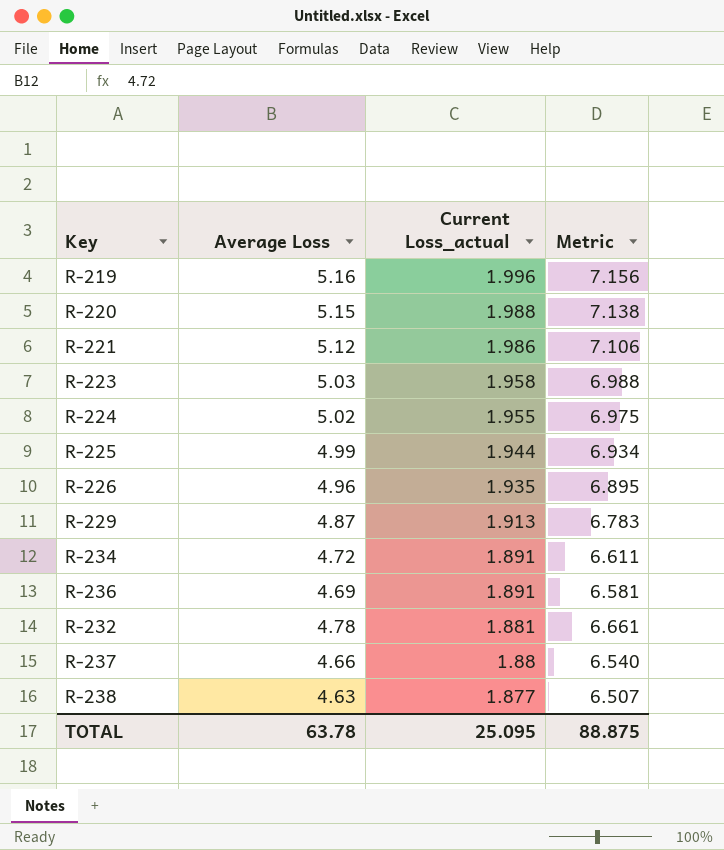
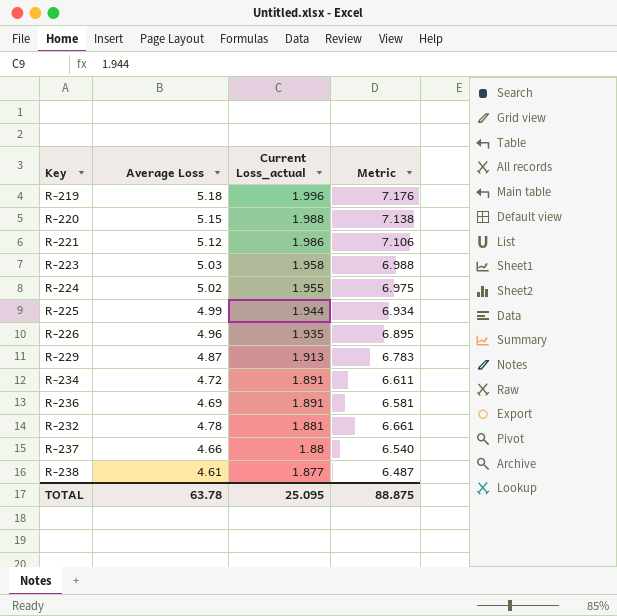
R-219 | Average Loss: 5.16 -> 5.18
R-219 | Metric: 7.156 -> 7.176
R-238 | Average Loss: 4.63 -> 4.61
R-238 | Metric: 6.507 -> 6.487

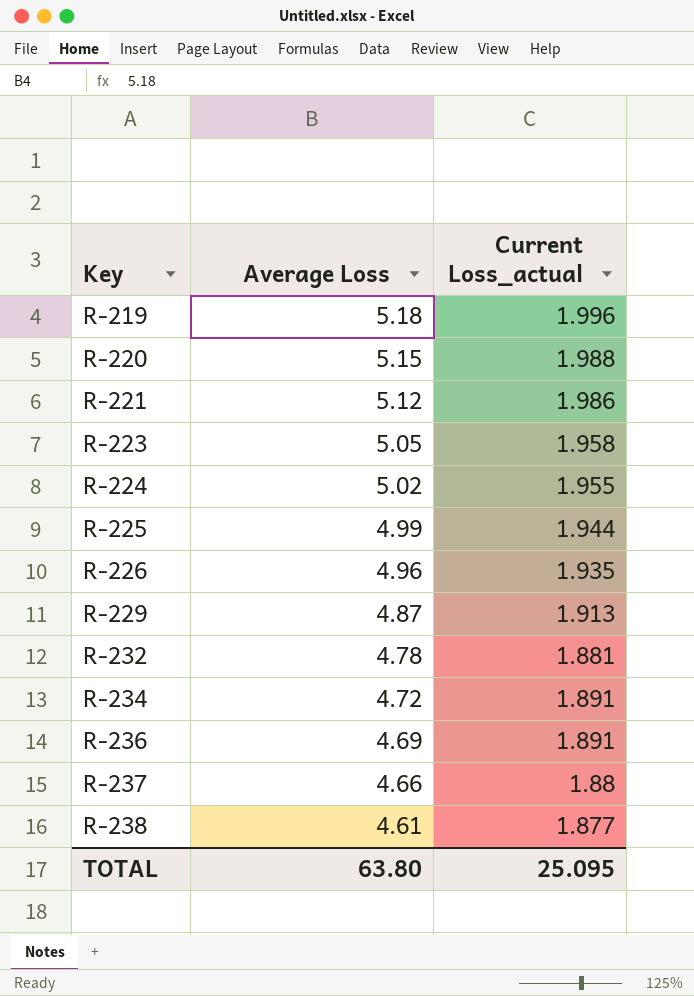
row order: Current Loss_actual descending -> Key ascending
column Metric | formula: [Average Loss] + [Current Loss_actual] -> none
R-223 | Average Loss: 5.03 -> 5.05
TOTAL | Average Loss: 63.78 -> 63.80

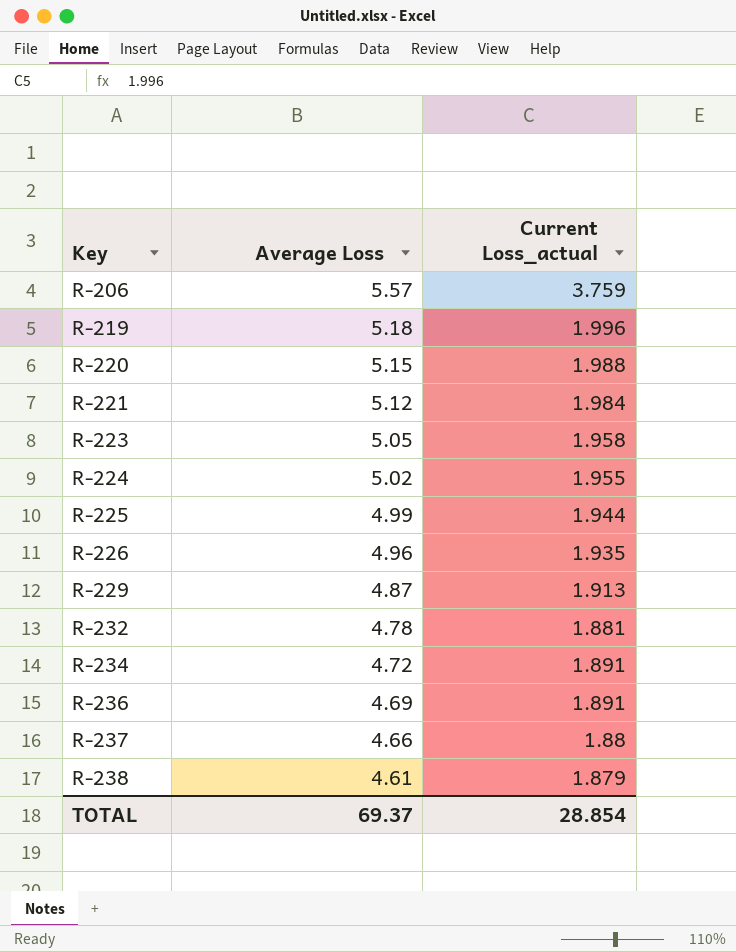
row R-206: none -> 5.57 | 3.759
R-221 | Current Loss_actual: 1.986 -> 1.984
R-238 | Current Loss_actual: 1.877 -> 1.879
TOTAL | Average Loss: 63.80 -> 69.37
TOTAL | Current Loss_actual: 25.095 -> 28.854

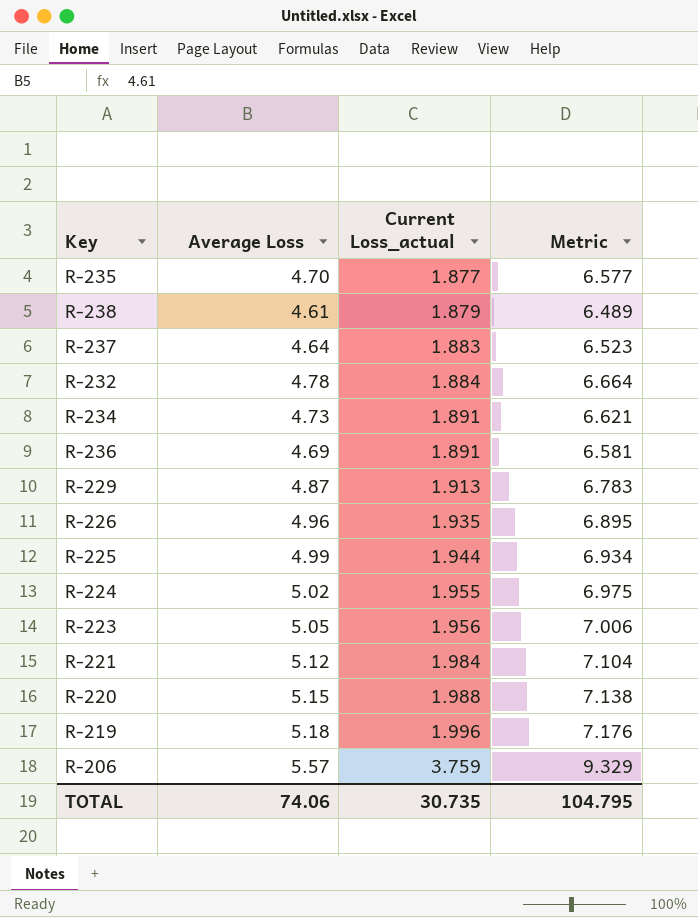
row order: Key ascending -> Current Loss_actual ascending
column Metric | formula: none -> [Average Loss] + [Current Loss_actual]
row R-235: none -> 4.70 | 1.877 | 6.577
R-237 | Average Loss: 4.66 -> 4.64
R-237 | Current Loss_actual: 1.88 -> 1.883
R-232 | Current Loss_actual: 1.881 -> 1.884
R-234 | Average Loss: 4.72 -> 4.73
R-223 | Current Loss_actual: 1.958 -> 1.956
TOTAL | Average Loss: 69.37 -> 74.06
TOTAL | Current Loss_actual: 28.854 -> 30.735

